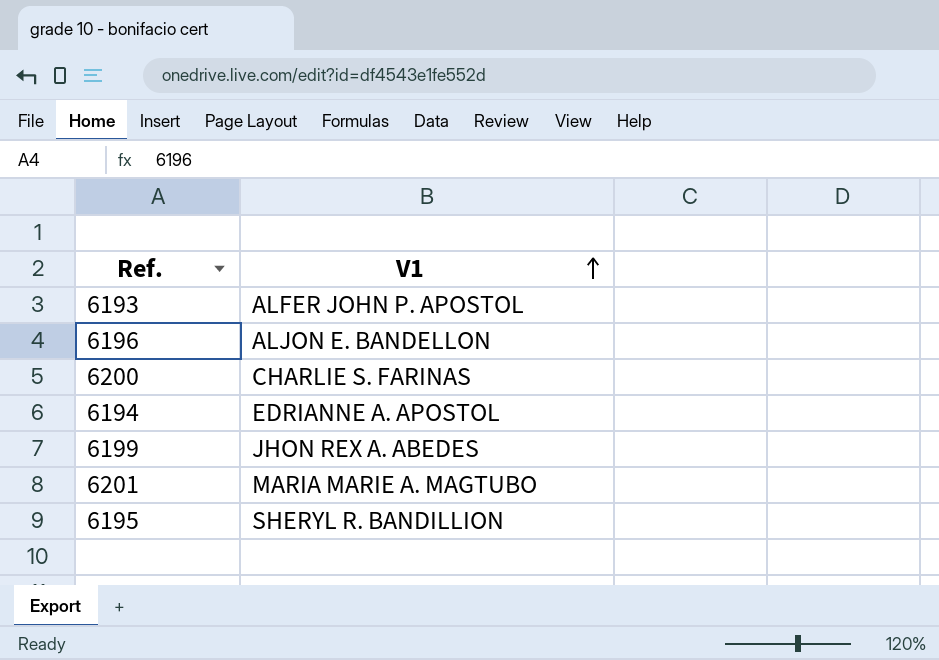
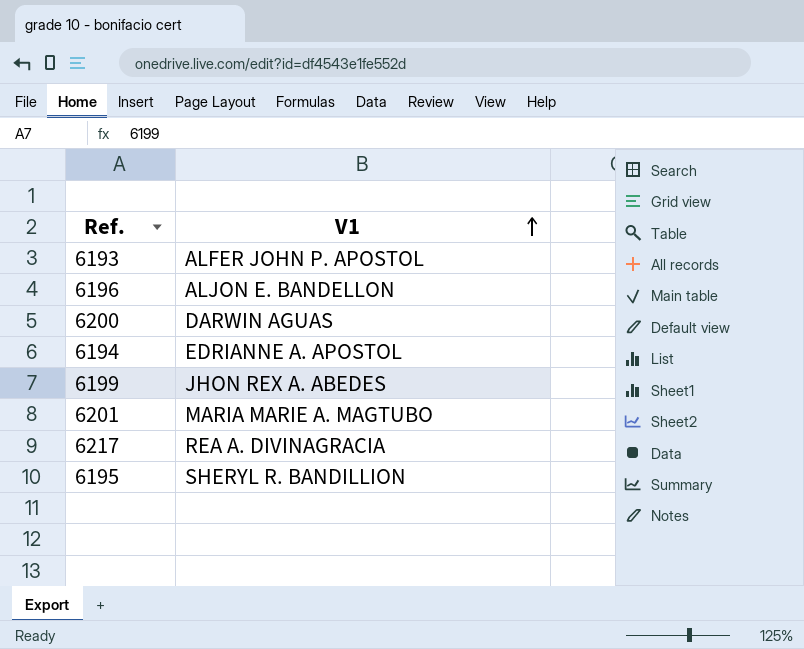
6200 | V1: CHARLIE S. FARINAS -> DARWIN AGUAS
row 6217: none -> REA A. DIVINAGRACIA

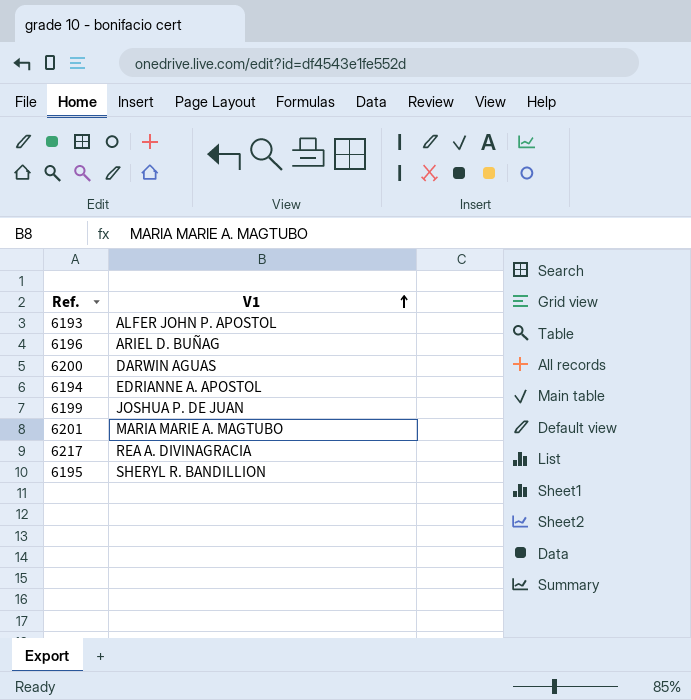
6196 | V1: ALJON E. BANDELLON -> ARIEL D. BUÑAG
6199 | V1: JHON REX A. ABEDES -> JOSHUA P. DE JUAN

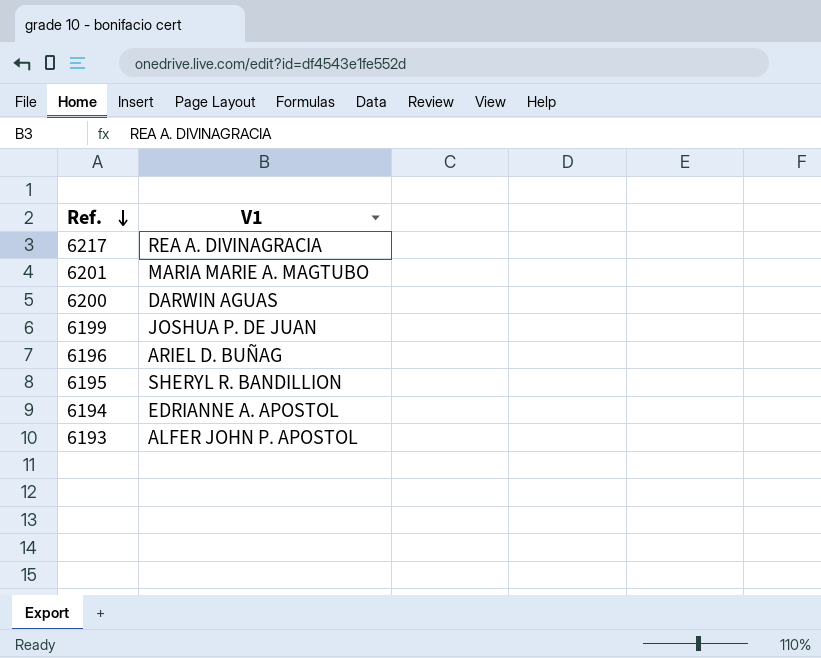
row order: V1 ascending -> Ref. descending

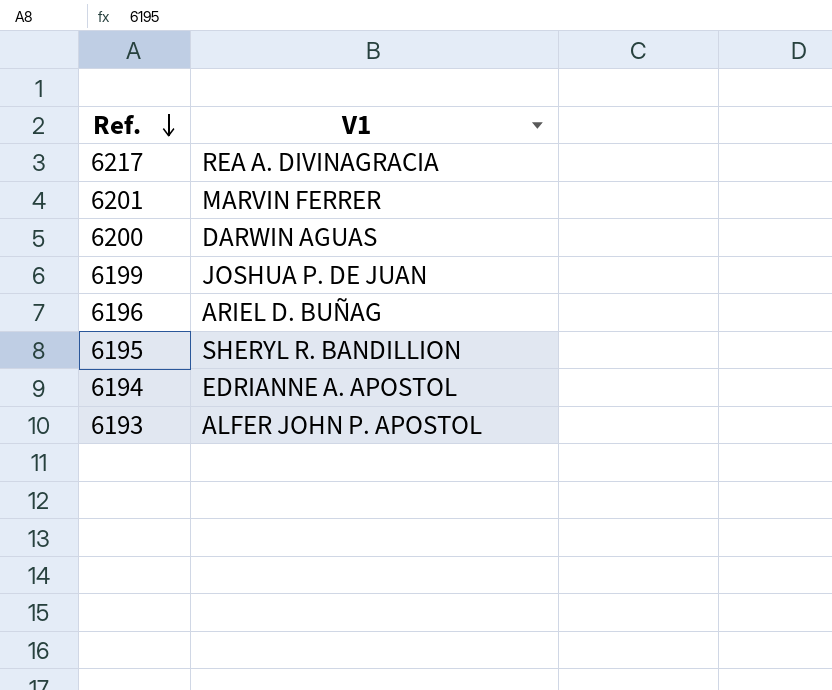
6201 | V1: MARIA MARIE A. MAGTUBO -> MARVIN FERRER

